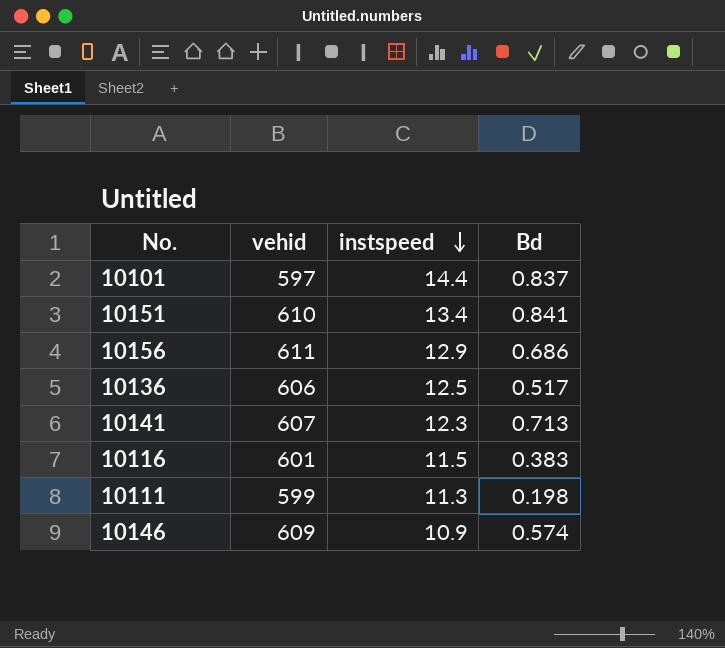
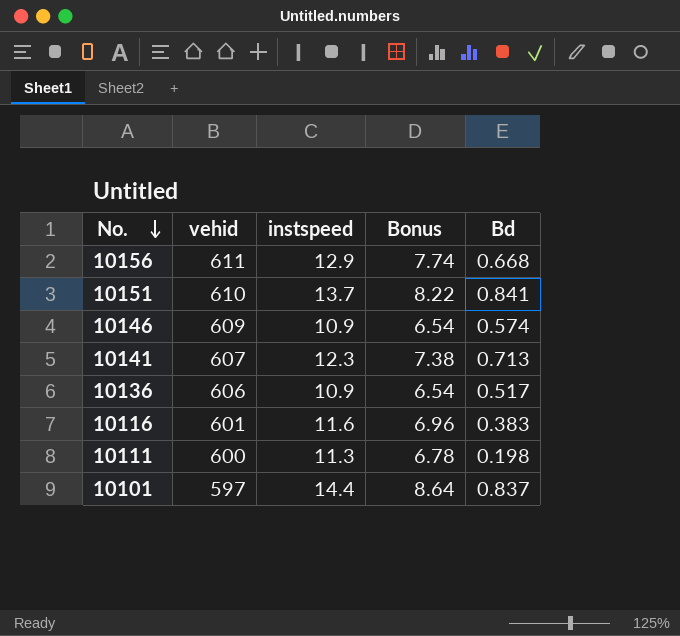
row order: instspeed descending -> No. descending
column Bonus | formula: none -> [instspeed] * 0.6
10156 | Bd: 0.686 -> 0.668
10151 | instspeed: 13.4 -> 13.7
10136 | instspeed: 12.5 -> 10.9
10116 | instspeed: 11.5 -> 11.6
10111 | vehid: 599 -> 600

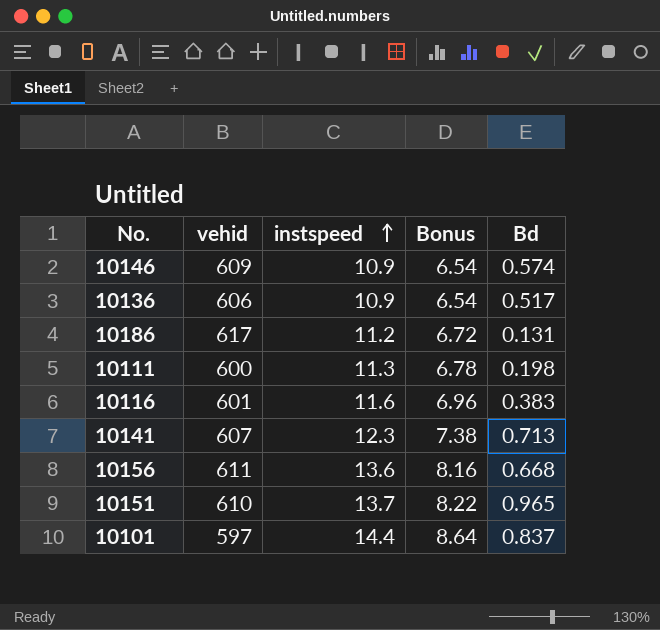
row order: No. descending -> instspeed ascending
row 10186: none -> 617 | 11.2 | 6.72 | 0.131
10156 | instspeed: 12.9 -> 13.6
10156 | Bonus: 7.74 -> 8.16
10151 | Bd: 0.841 -> 0.965

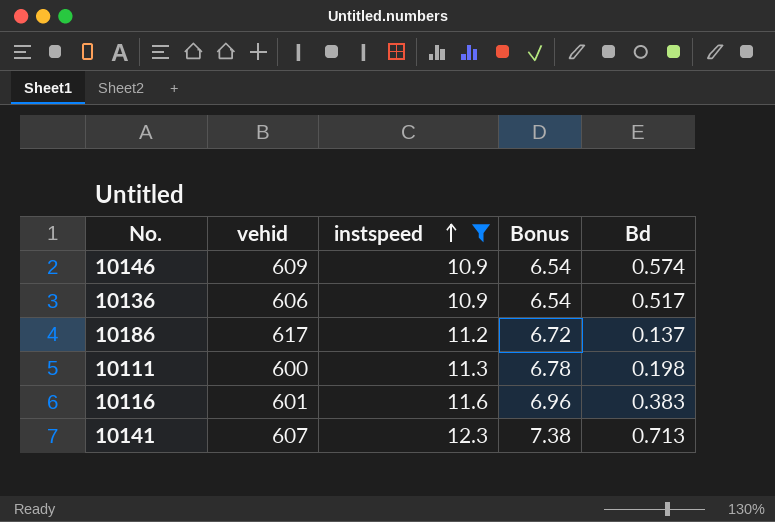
filter: none -> instspeed <= 12.3
10186 | Bd: 0.131 -> 0.137

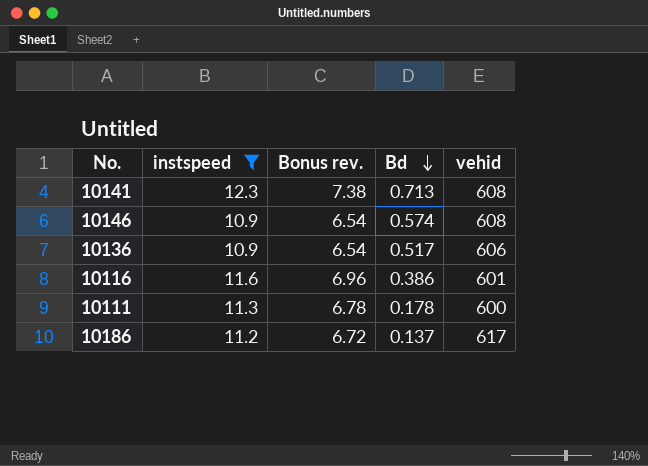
row order: instspeed ascending -> Bd descending
column name: Bonus -> Bonus rev.
column vehid | position: 2 -> 5
10141 | vehid: 607 -> 608
10146 | vehid: 609 -> 608
10116 | Bd: 0.383 -> 0.386
10111 | Bd: 0.198 -> 0.178

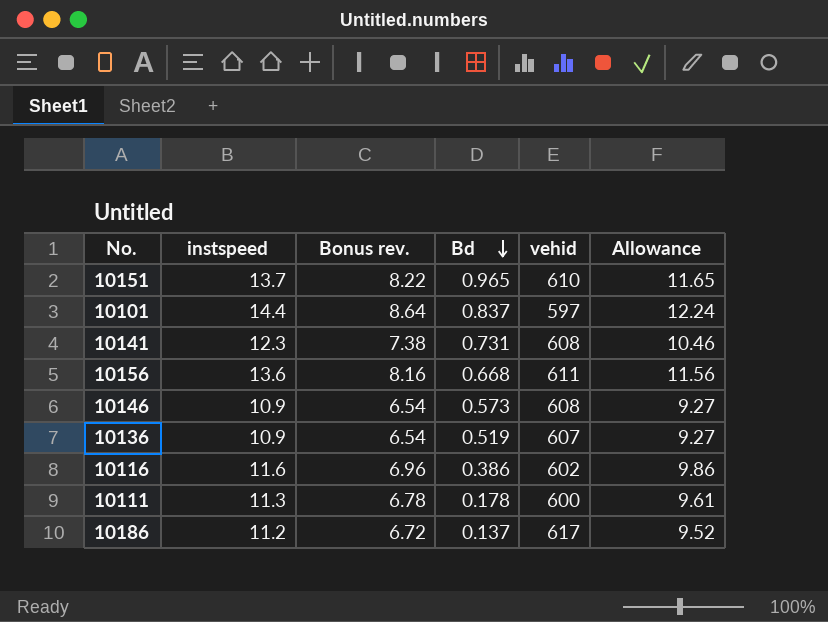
filter: instspeed <= 12.3 -> none
column Allowance | formula: none -> [instspeed] * 0.85
10141 | Bd: 0.713 -> 0.731
10146 | Bd: 0.574 -> 0.573
10136 | Bd: 0.517 -> 0.519
10136 | vehid: 606 -> 607
10116 | vehid: 601 -> 602

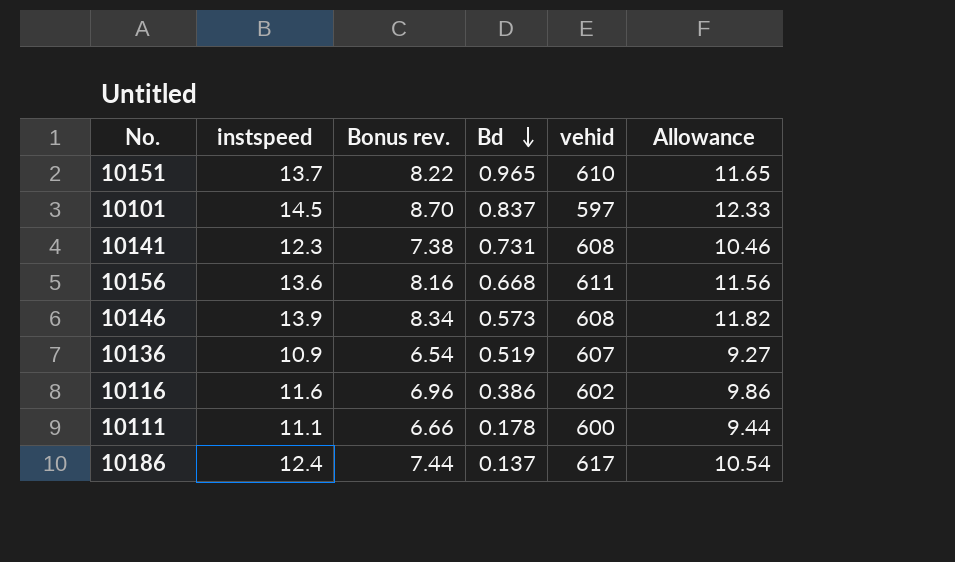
10101 | instspeed: 14.4 -> 14.5
10101 | Bonus rev.: 8.64 -> 8.70
10101 | Allowance: 12.24 -> 12.33
10146 | instspeed: 10.9 -> 13.9
10146 | Bonus rev.: 6.54 -> 8.34
10146 | Allowance: 9.27 -> 11.82
10111 | instspeed: 11.3 -> 11.1
10111 | Bonus rev.: 6.78 -> 6.66
10111 | Allowance: 9.61 -> 9.44
10186 | instspeed: 11.2 -> 12.4
10186 | Bonus rev.: 6.72 -> 7.44
10186 | Allowance: 9.52 -> 10.54

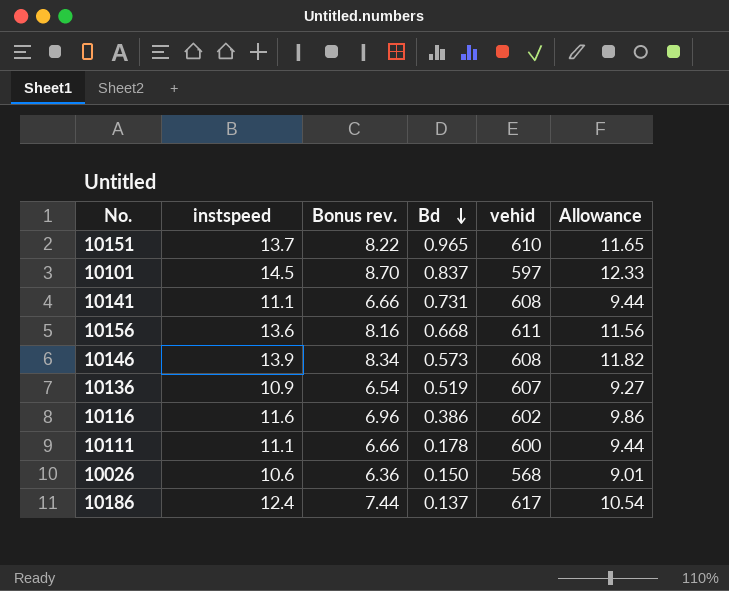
10141 | instspeed: 12.3 -> 11.1
10141 | Bonus rev.: 7.38 -> 6.66
10141 | Allowance: 10.46 -> 9.44
row 10026: none -> 10.6 | 6.36 | 0.150 | 568 | 9.01

